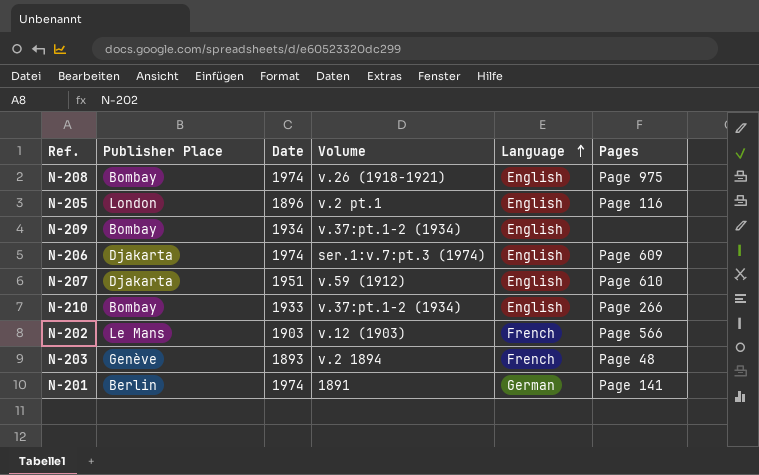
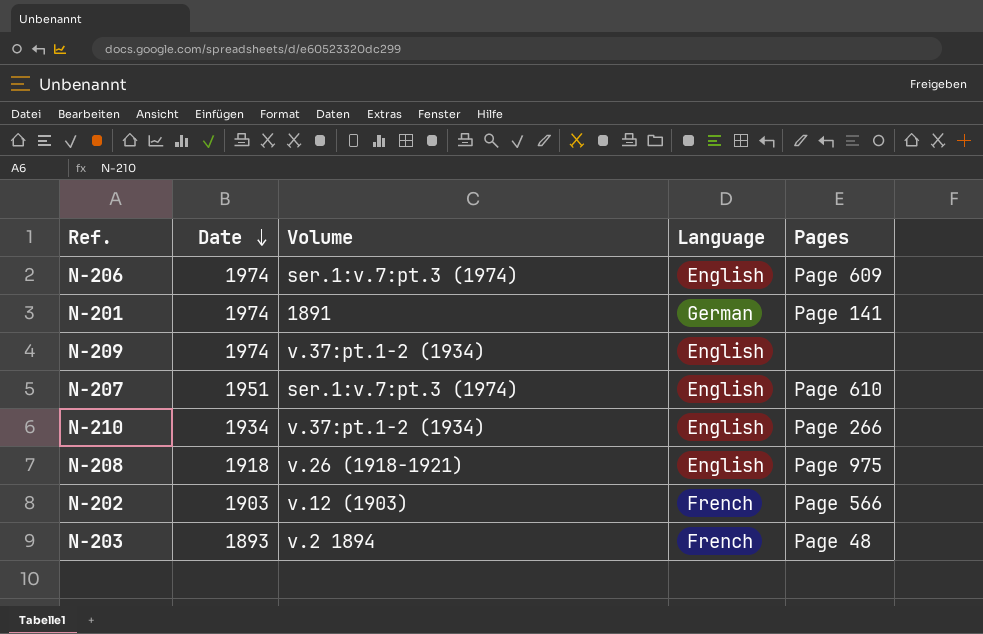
row order: Language ascending -> Date descending
column Publisher Place | position: 2 -> none
row N-205: London | 1896 | v.2 pt.1 | English | Page 116 -> none
N-209 | Date: 1934 -> 1974
N-207 | Volume: v.59 (1912) -> ser.1:v.7:pt.3 (1974)
N-210 | Date: 1933 -> 1934
N-208 | Date: 1974 -> 1918

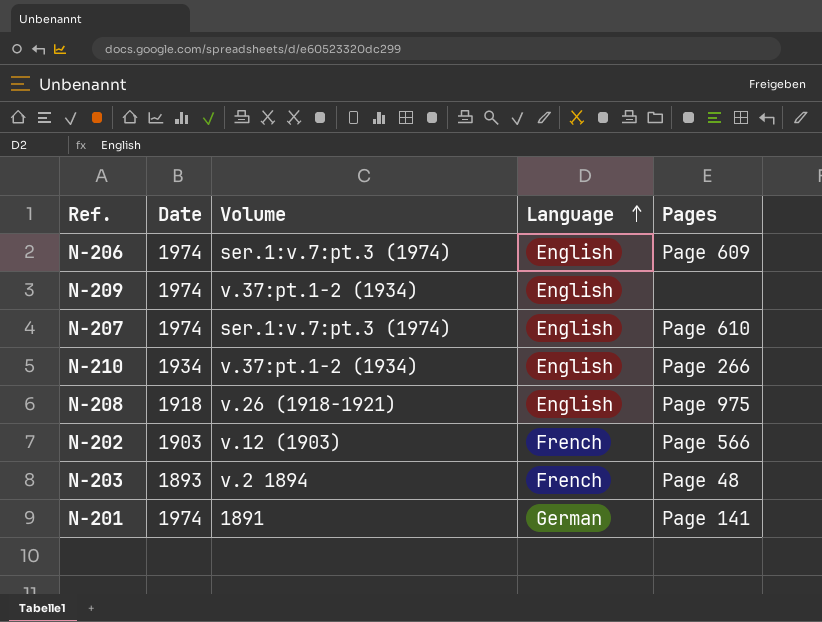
row order: Date descending -> Language ascending
N-207 | Date: 1951 -> 1974

